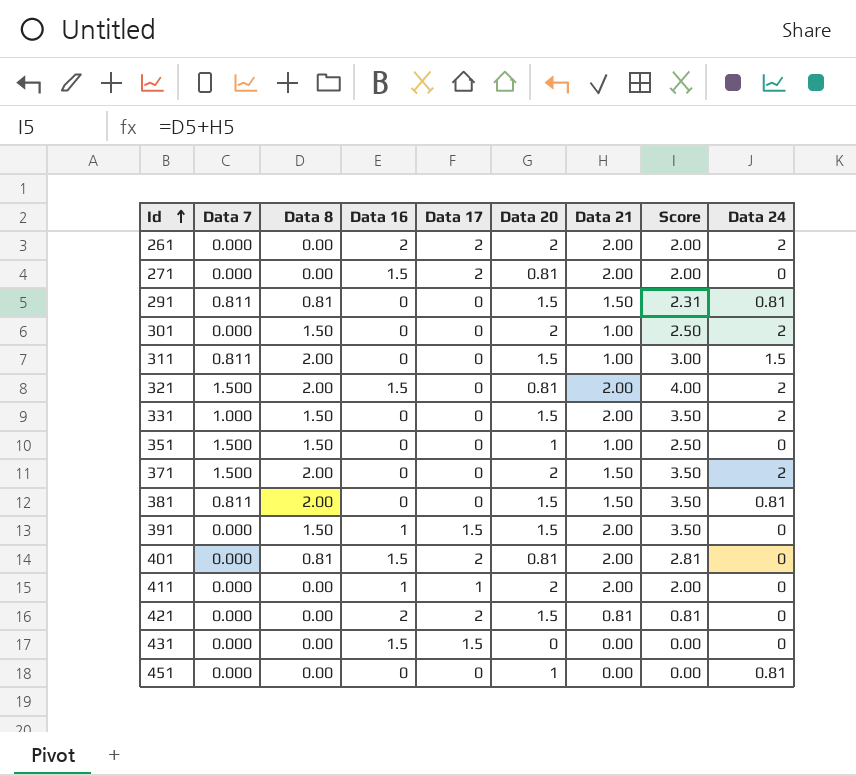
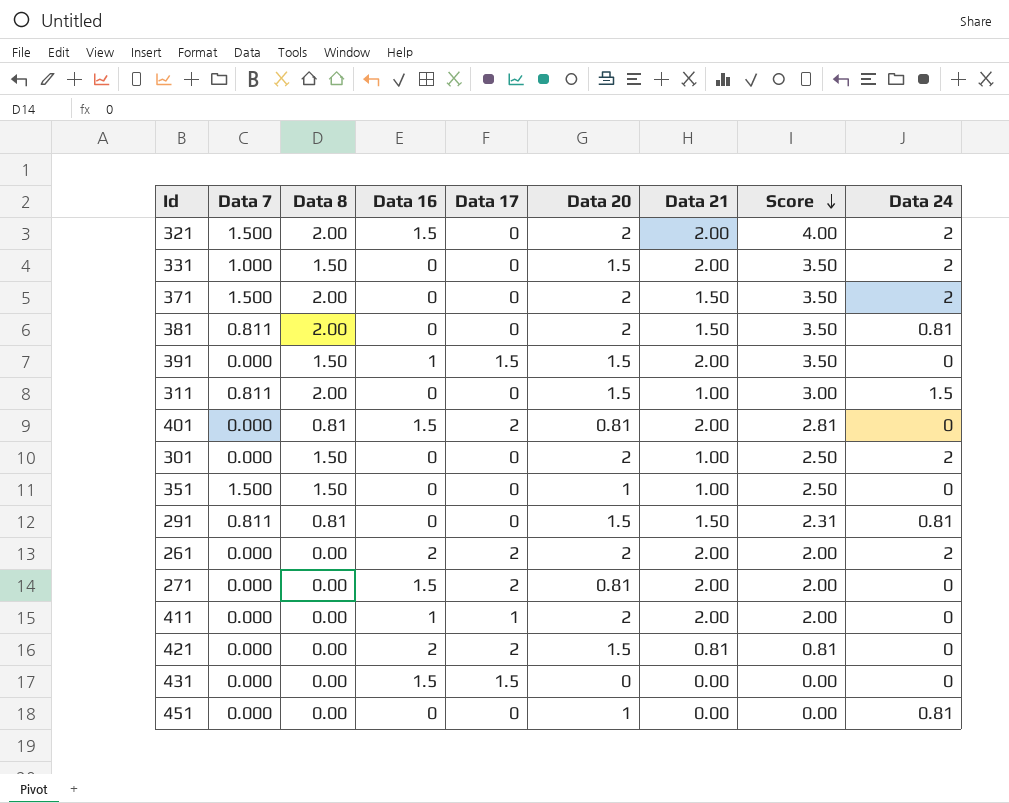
row order: Id ascending -> Score descending
321 | Data 20: 0.81 -> 2
381 | Data 20: 1.5 -> 2

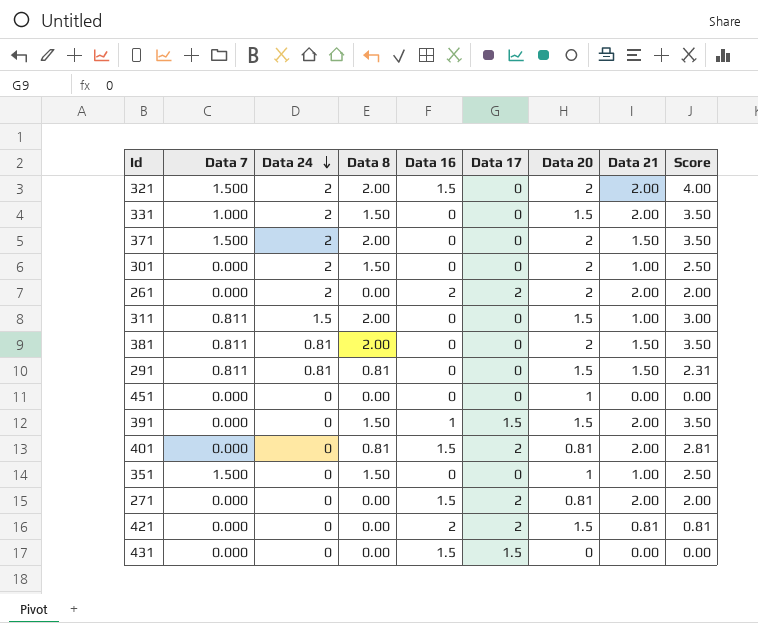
row order: Score descending -> Data 24 descending
column Data 24 | position: 9 -> 3
row 411: 0.000 | 0.00 | 1 | 1 | 2 | 2.00 | 2.00 | 0 -> none
451 | Data 24: 0.81 -> 0

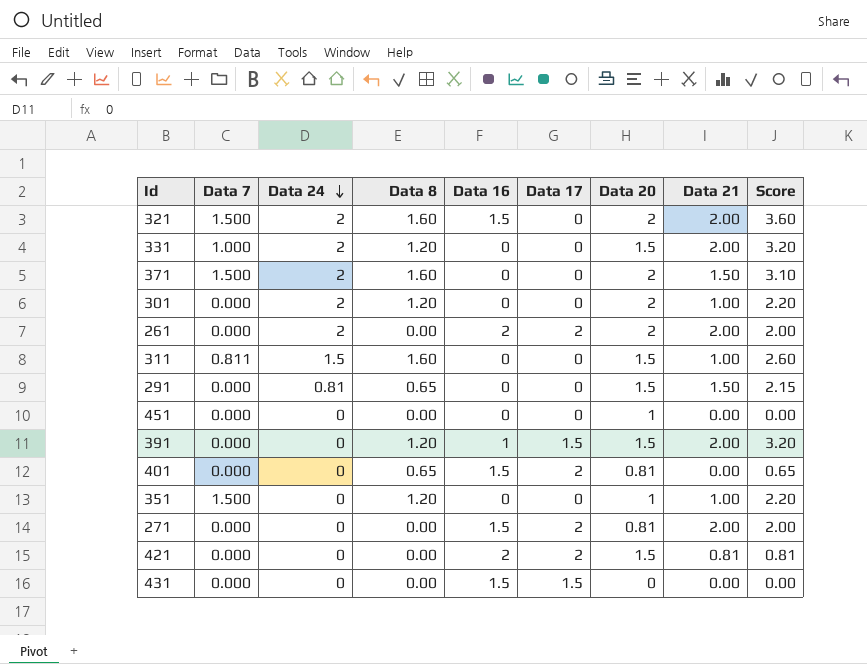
row 381: 0.811 | 0.81 | 2.00 | 0 | 0 | 2 | 1.50 | 3.50 -> none
321 | Data 8: 2.00 -> 1.60
321 | Score: 4.00 -> 3.60
331 | Data 8: 1.50 -> 1.20
331 | Score: 3.50 -> 3.20
371 | Data 8: 2.00 -> 1.60
371 | Score: 3.50 -> 3.10
301 | Data 8: 1.50 -> 1.20
301 | Score: 2.50 -> 2.20
311 | Data 8: 2.00 -> 1.60
311 | Score: 3.00 -> 2.60
291 | Data 7: 0.811 -> 0.000
291 | Data 8: 0.81 -> 0.65
291 | Score: 2.31 -> 2.15
391 | Data 8: 1.50 -> 1.20
391 | Score: 3.50 -> 3.20
401 | Data 8: 0.81 -> 0.65
401 | Data 21: 2.00 -> 0.00
401 | Score: 2.81 -> 0.65
351 | Data 8: 1.50 -> 1.20
351 | Score: 2.50 -> 2.20

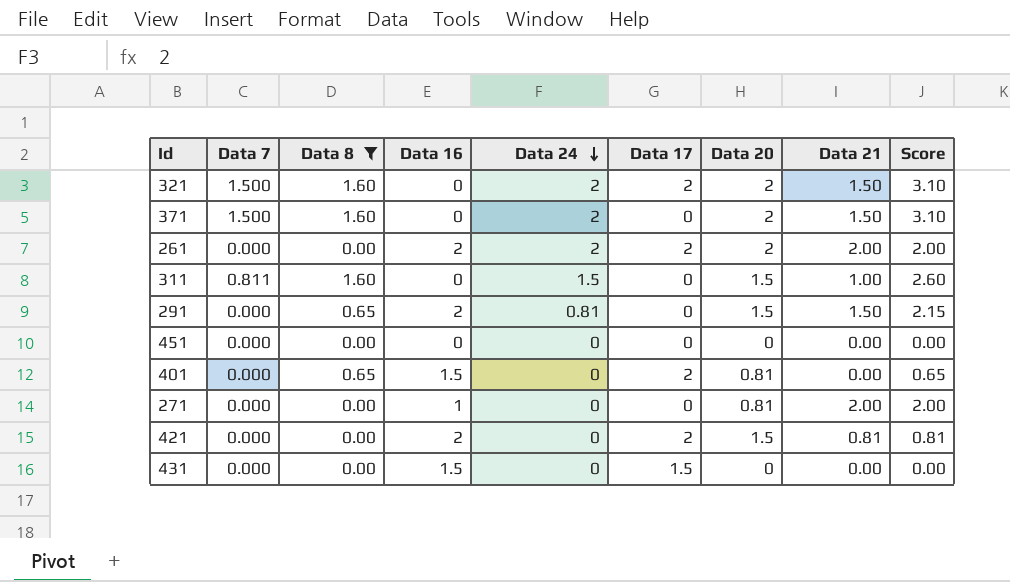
filter: none -> Data 8 != 1.20
column Data 24 | position: 3 -> 5
321 | Data 16: 1.5 -> 0
321 | Data 17: 0 -> 2
321 | Data 21: 2.00 -> 1.50
321 | Score: 3.60 -> 3.10
291 | Data 16: 0 -> 2
451 | Data 20: 1 -> 0
271 | Data 16: 1.5 -> 1
271 | Data 17: 2 -> 0

